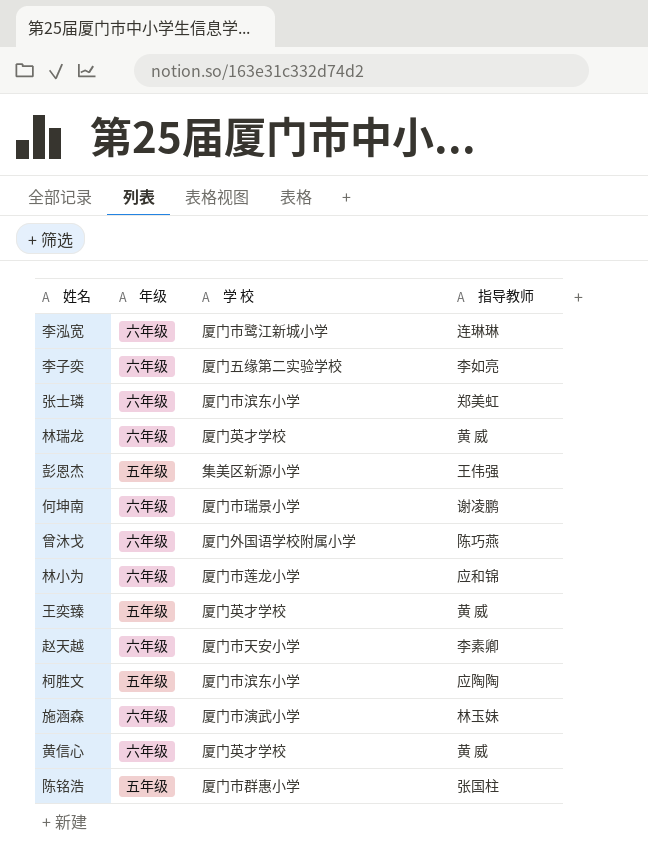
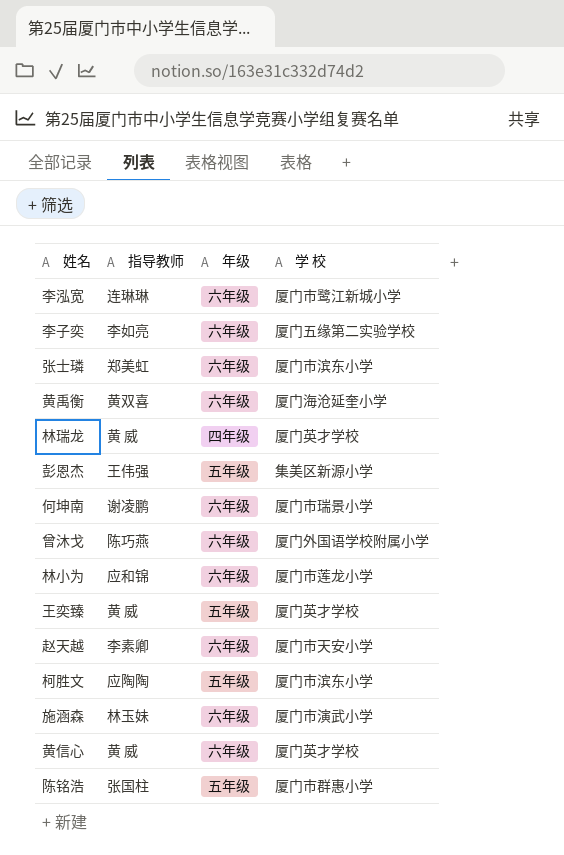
column 指导教师 | position: 4 -> 2
row 黄禹衡: none -> 黄双喜 | 六年级 | 厦门海沧延奎小学
林瑞龙 | 年级: 六年级 -> 四年级

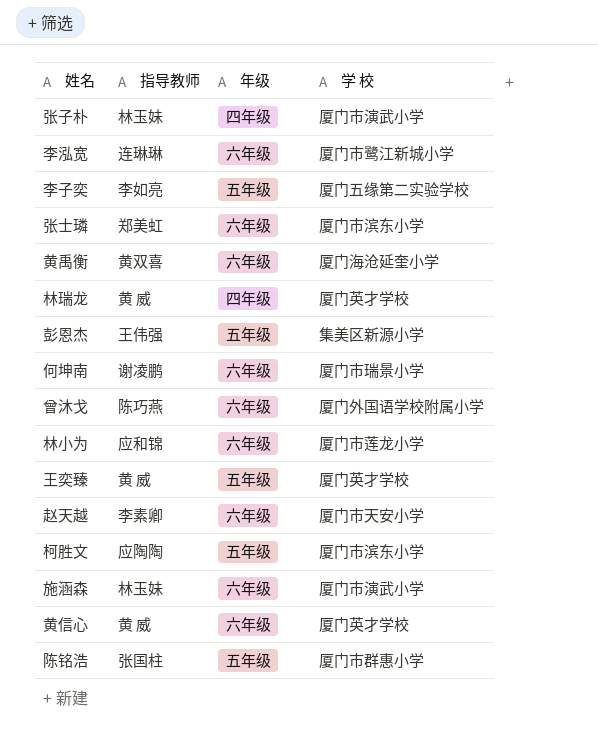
row 张子朴: none -> 林玉妹 | 四年级 | 厦门市演武小学
李子奕 | 年级: 六年级 -> 五年级

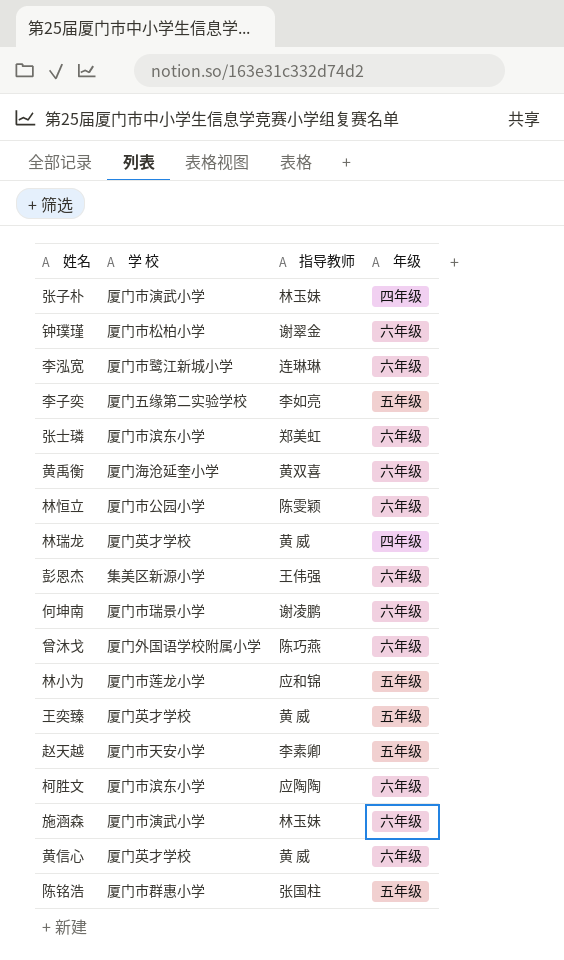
column 学 校 | position: 4 -> 2
row 钟璞瑾: none -> 厦门市松柏小学 | 谢翠金 | 六年级
row 林恒立: none -> 厦门市公园小学 | 陈雯颖 | 六年级
彭恩杰 | 年级: 五年级 -> 六年级
林小为 | 年级: 六年级 -> 五年级
赵天越 | 年级: 六年级 -> 五年级
柯胜文 | 年级: 五年级 -> 六年级

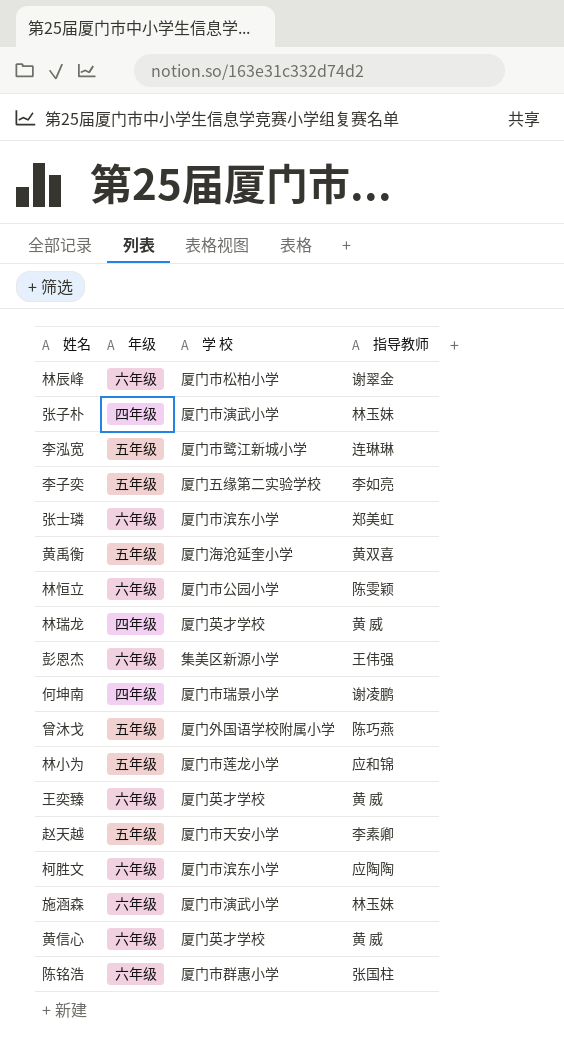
column 年级 | position: 4 -> 2
row 钟璞瑾: 厦门市松柏小学 | 谢翠金 | 六年级 -> none
row 林辰峰: none -> 六年级 | 厦门市松柏小学 | 谢翠金
李泓宽 | 年级: 六年级 -> 五年级
黄禹衡 | 年级: 六年级 -> 五年级
何坤南 | 年级: 六年级 -> 四年级
曾沐戈 | 年级: 六年级 -> 五年级
王奕臻 | 年级: 五年级 -> 六年级
陈铭浩 | 年级: 五年级 -> 六年级

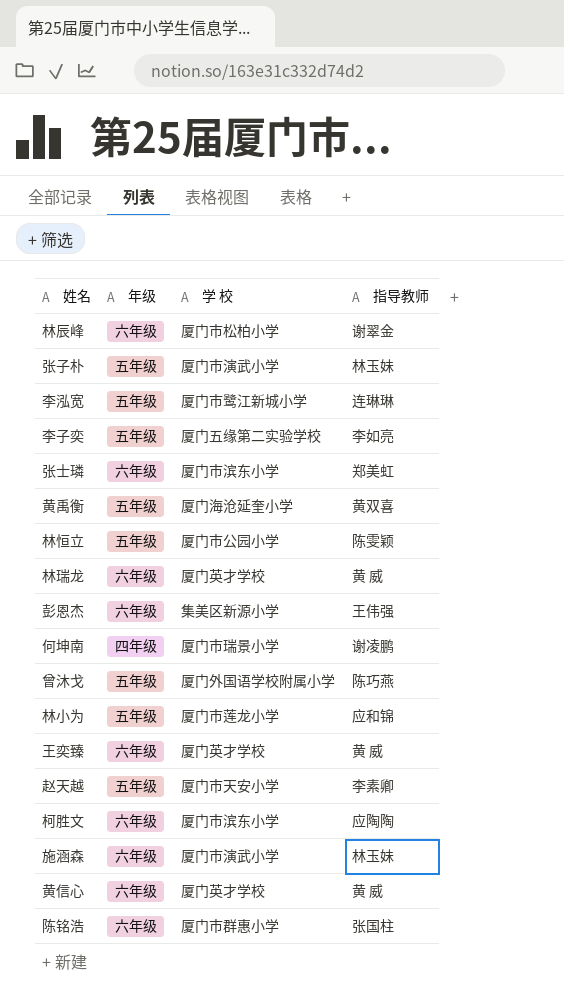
张子朴 | 年级: 四年级 -> 五年级
林恒立 | 年级: 六年级 -> 五年级
林瑞龙 | 年级: 四年级 -> 六年级

